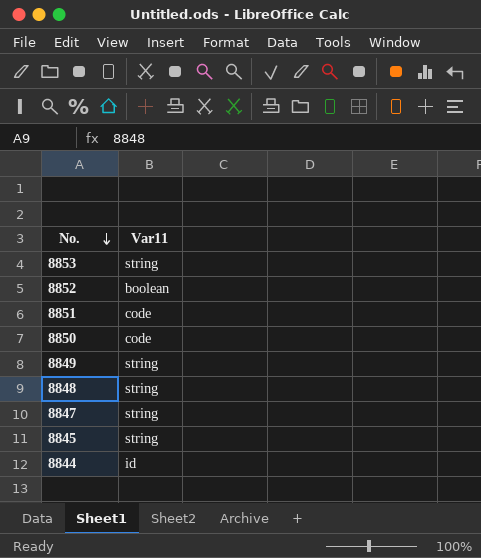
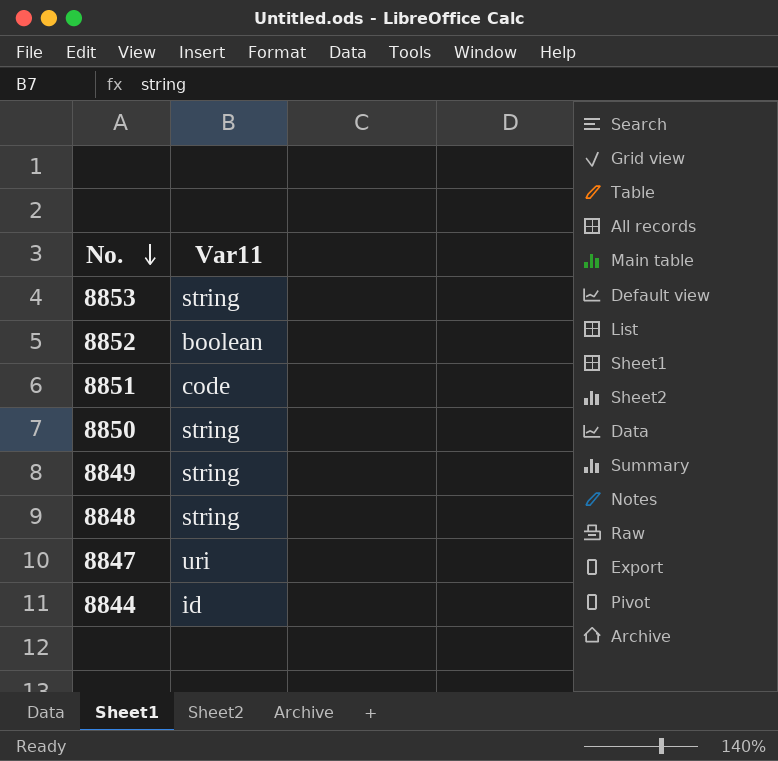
row 8845: string -> none
8850 | Var11: code -> string
8847 | Var11: string -> uri

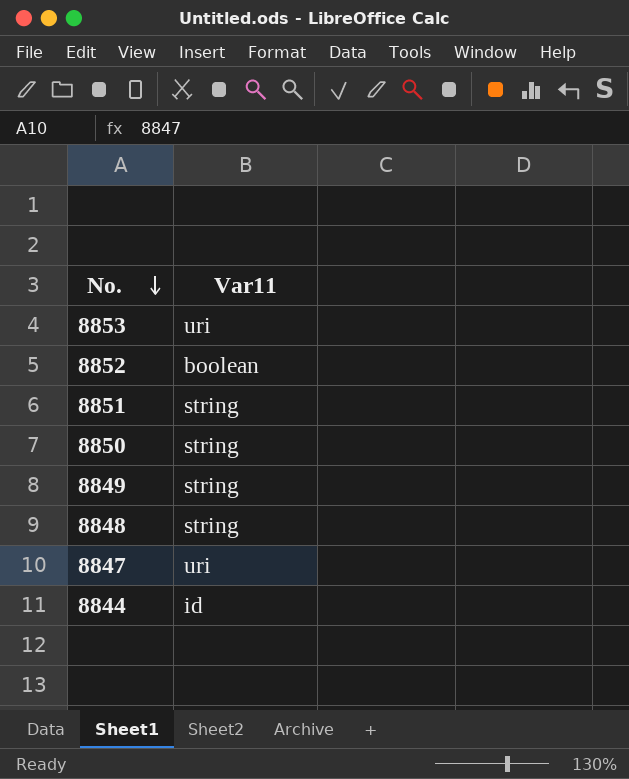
8853 | Var11: string -> uri
8851 | Var11: code -> string

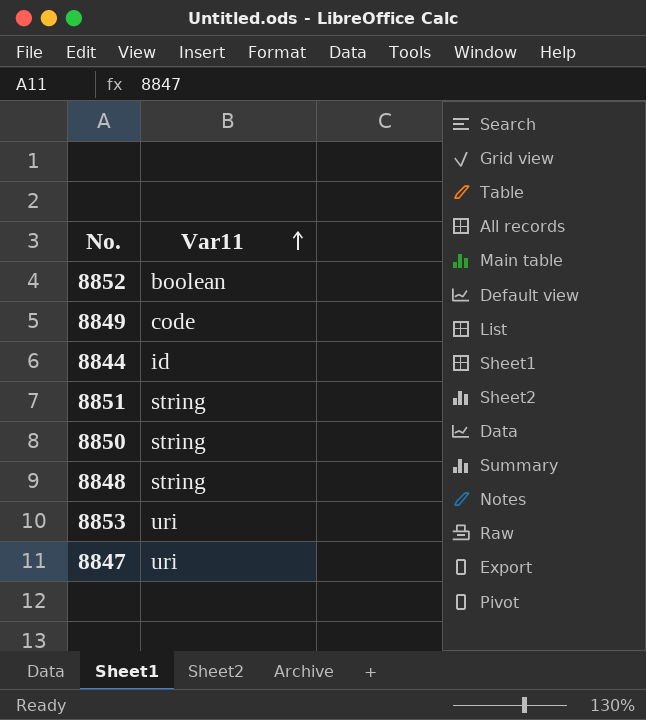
row order: No. descending -> Var11 ascending
8849 | Var11: string -> code

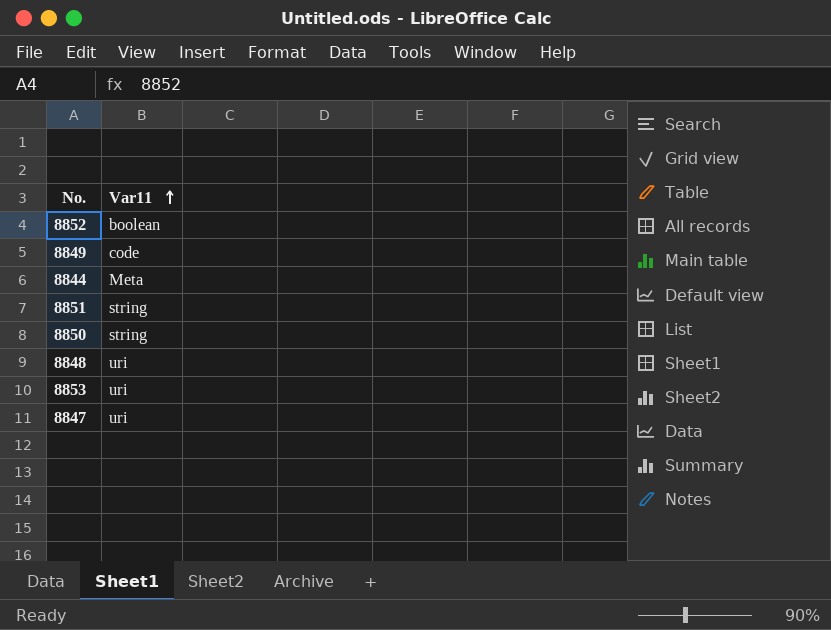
8844 | Var11: id -> Meta
8848 | Var11: string -> uri

